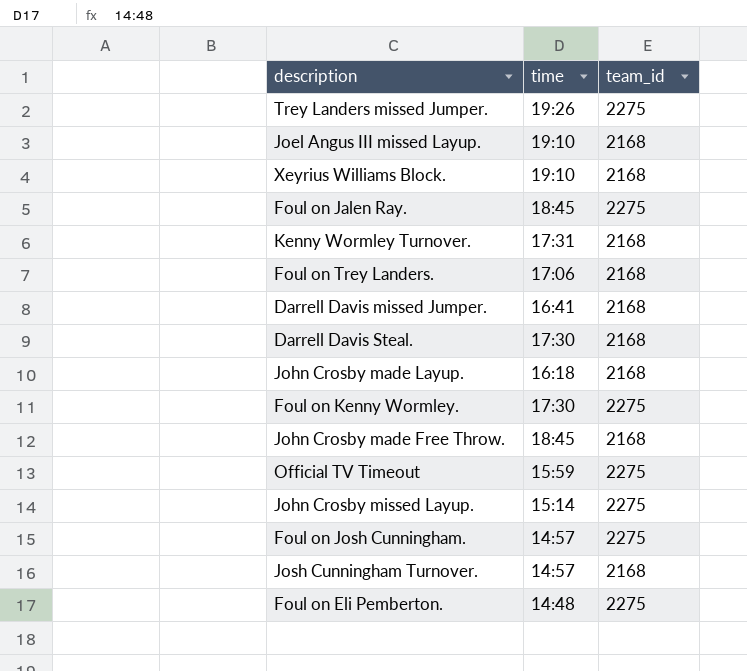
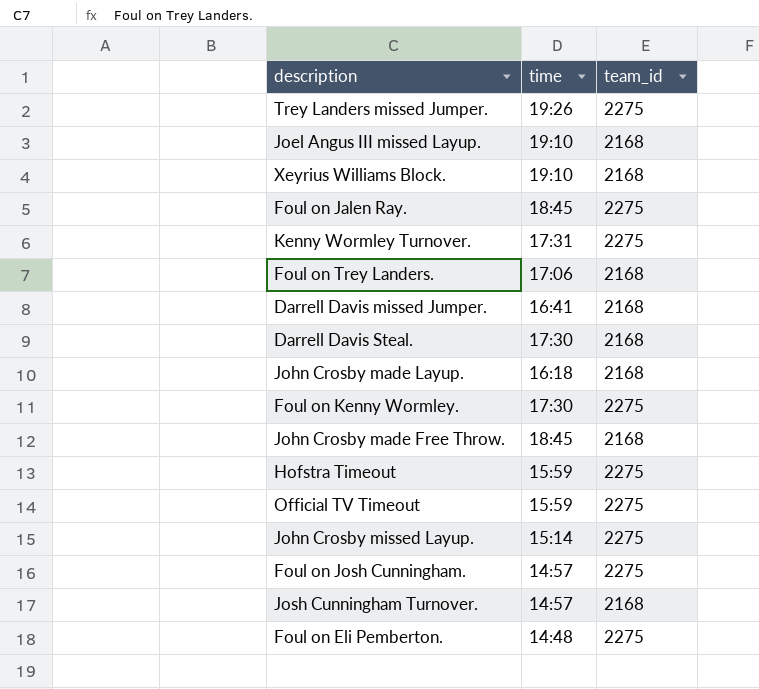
Kenny Wormley Turnover. | team_id: 2168 -> 2275
row Hofstra Timeout: none -> 15:59 | 2275

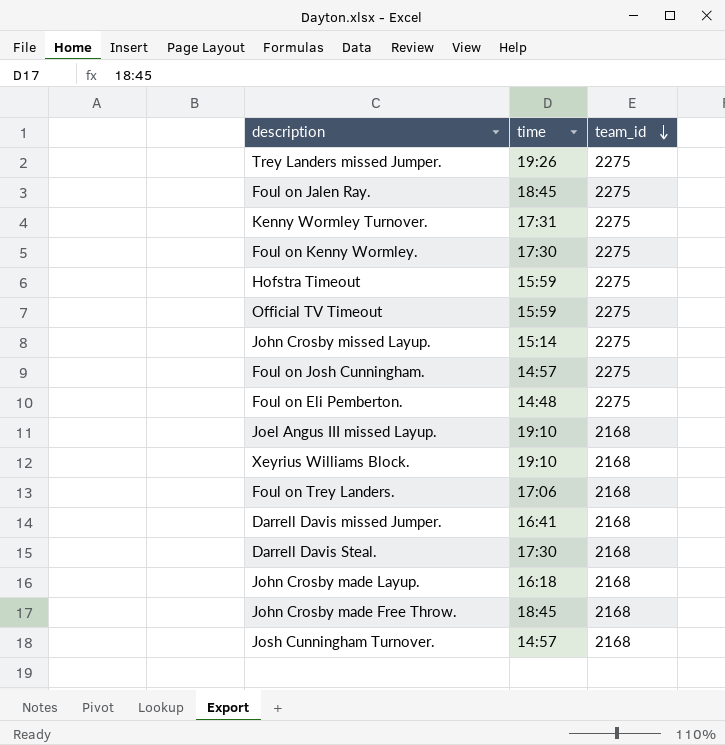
row order: none -> team_id descending

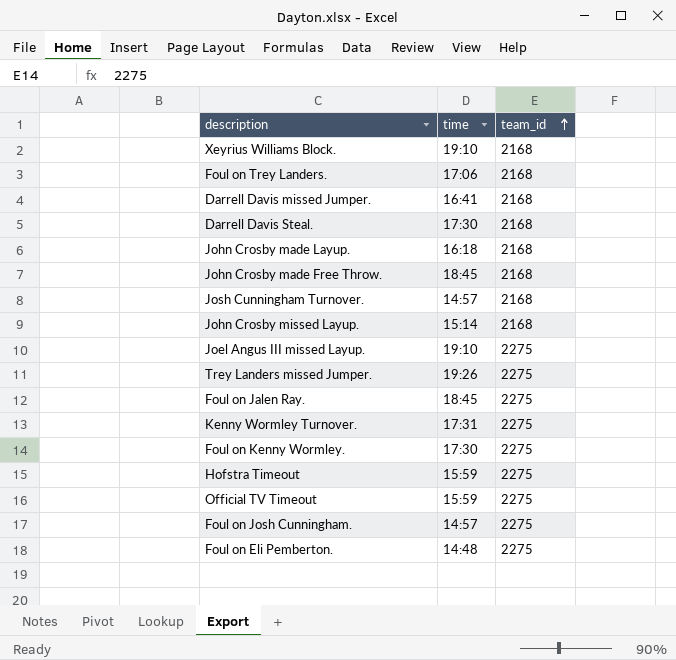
row order: team_id descending -> team_id ascending
John Crosby missed Layup. | team_id: 2275 -> 2168
Joel Angus III missed Layup. | team_id: 2168 -> 2275

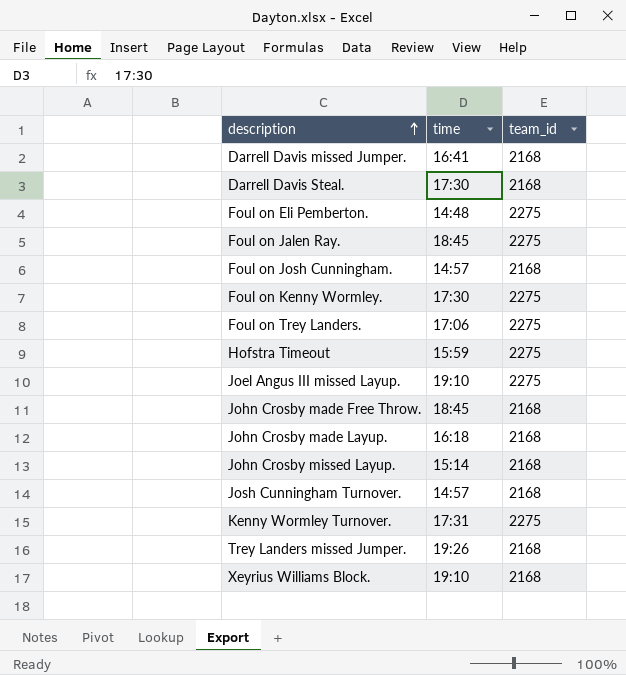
row order: team_id ascending -> description ascending
row Official TV Timeout: 15:59 | 2275 -> none
Foul on Josh Cunningham. | team_id: 2275 -> 2168
Foul on Trey Landers. | team_id: 2168 -> 2275
Trey Landers missed Jumper. | team_id: 2275 -> 2168

